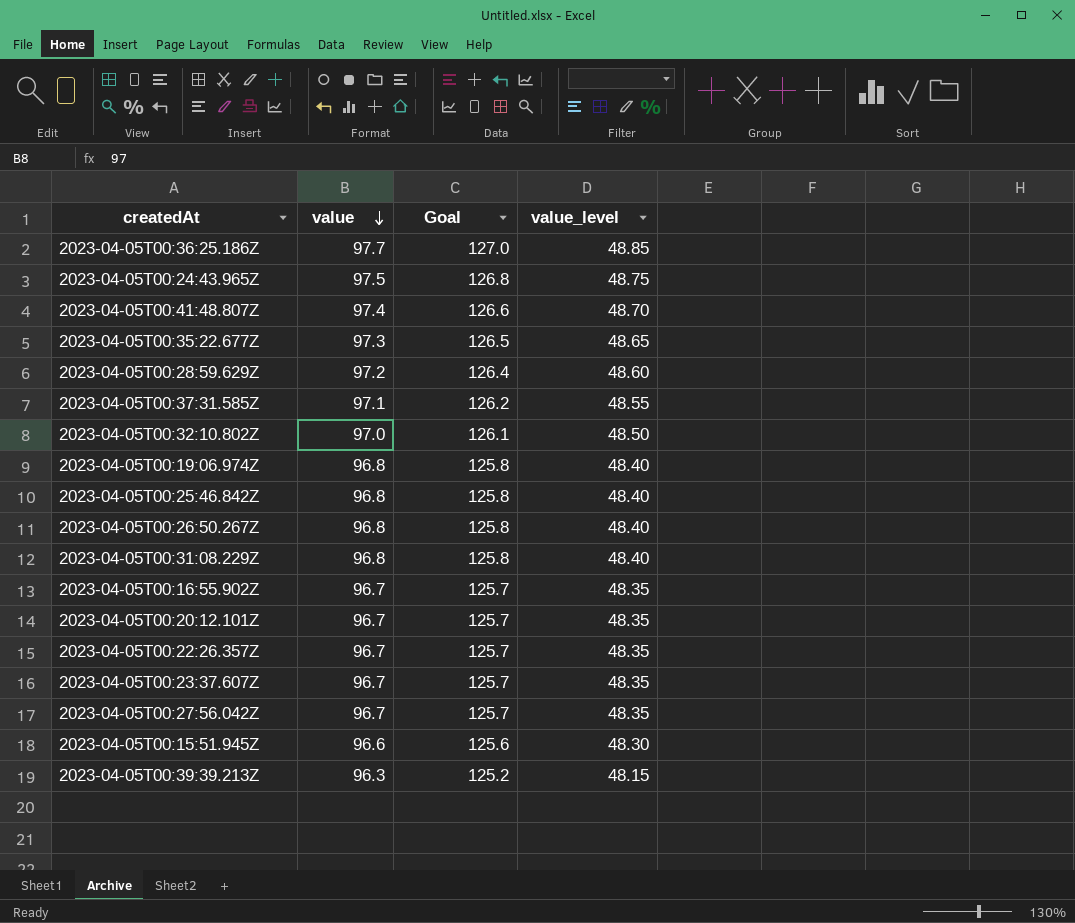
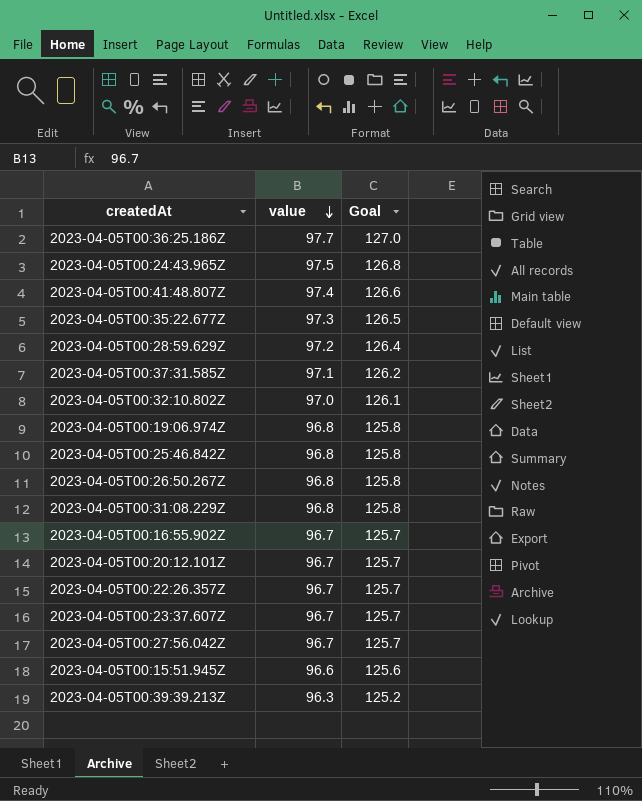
column value_level | formula: [value] * 0.5 -> none

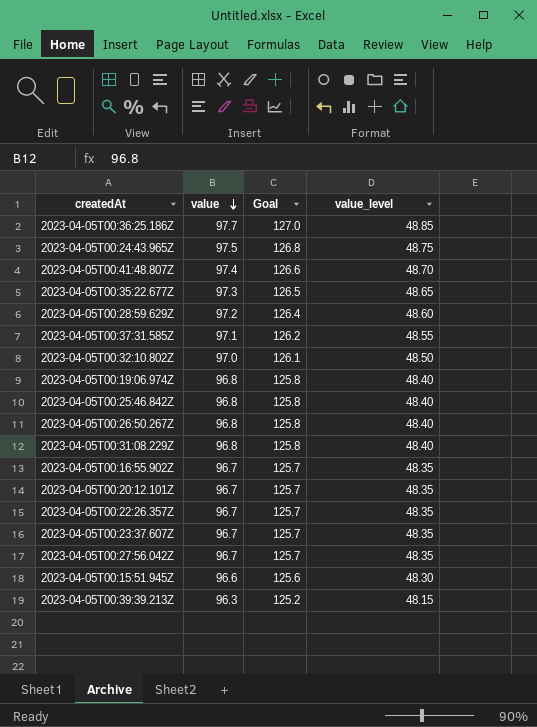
column value_level | formula: none -> [value] * 0.5

